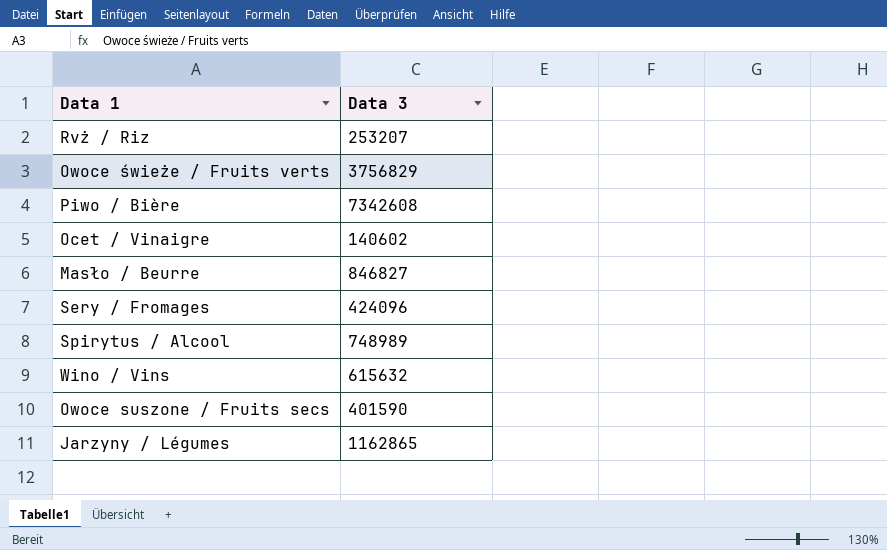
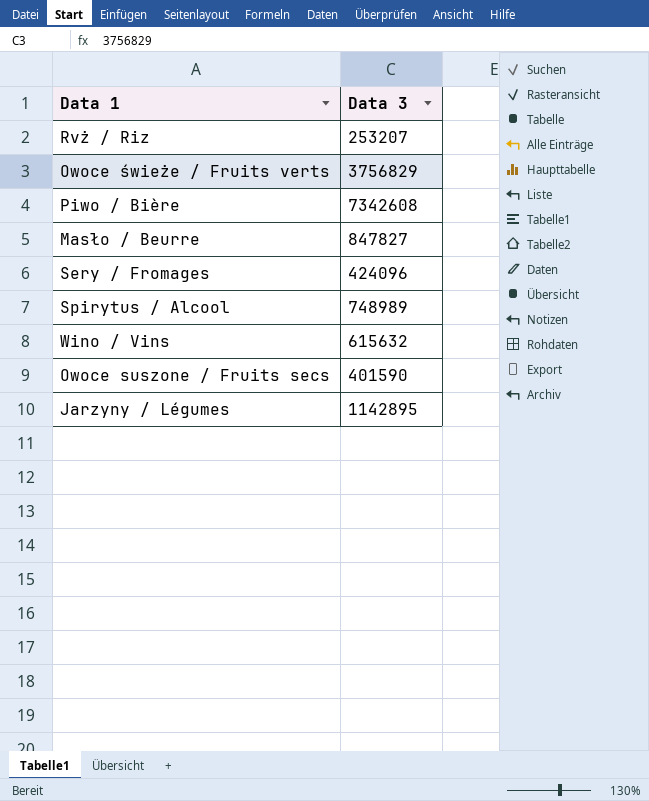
row Ocet / Vinaigre: 140602 -> none
Masło / Beurre | Data 3: 846827 -> 847827
Jarzyny / Légumes | Data 3: 1162865 -> 1142895

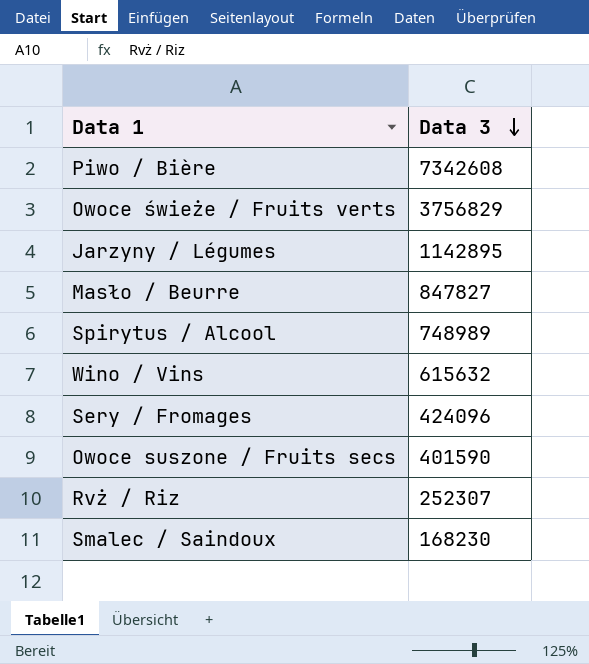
row order: none -> Data 3 descending
Rvż / Riz | Data 3: 253207 -> 252307
row Smalec / Saindoux: none -> 168230

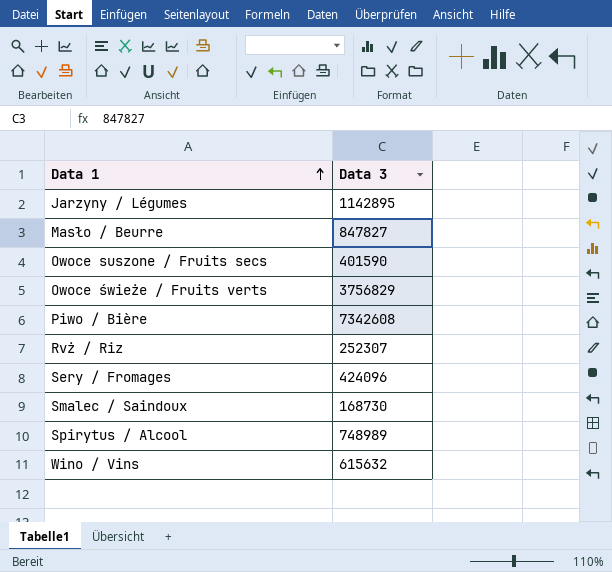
row order: Data 3 descending -> Data 1 ascending
Smalec / Saindoux | Data 3: 168230 -> 168730

